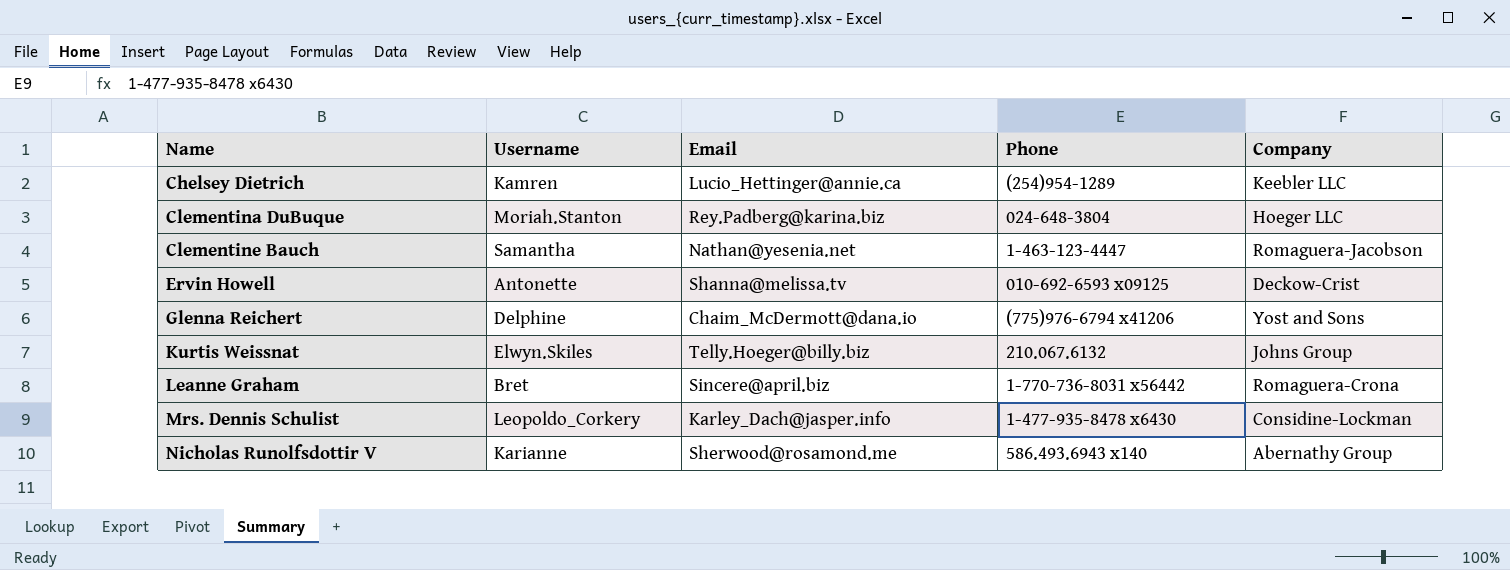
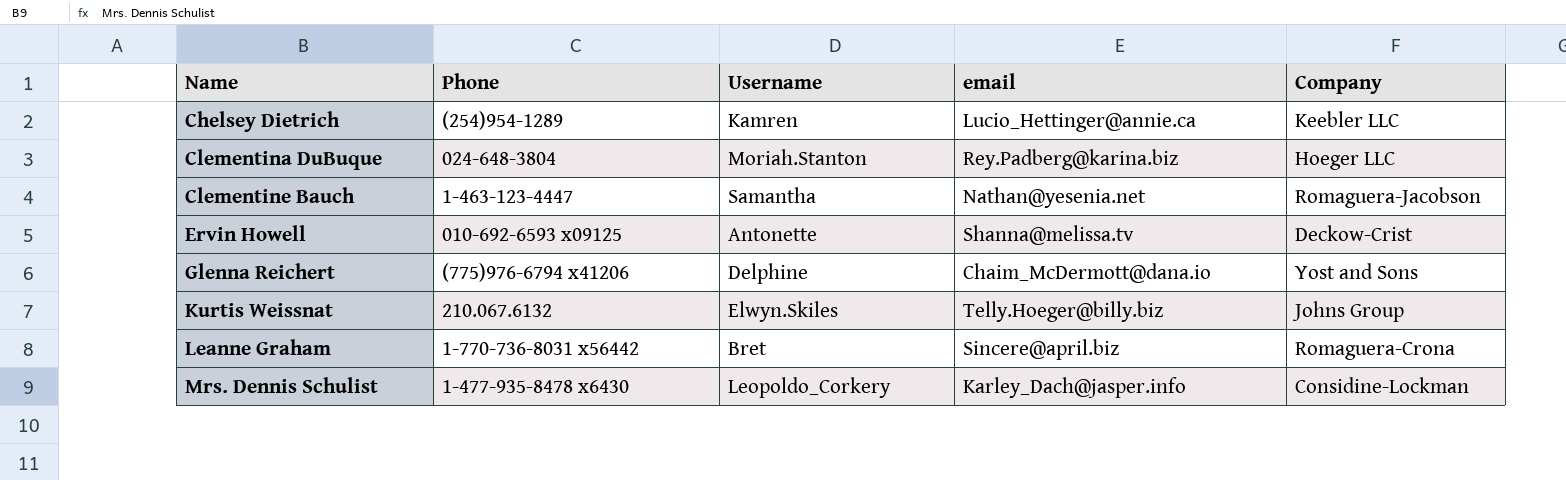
column Phone | position: 4 -> 2
column name: Email -> email
row Nicholas Runolfsdottir V: Karianne | Sherwood@rosamond.me | 586.493.6943 x140 | Abernathy Group -> none

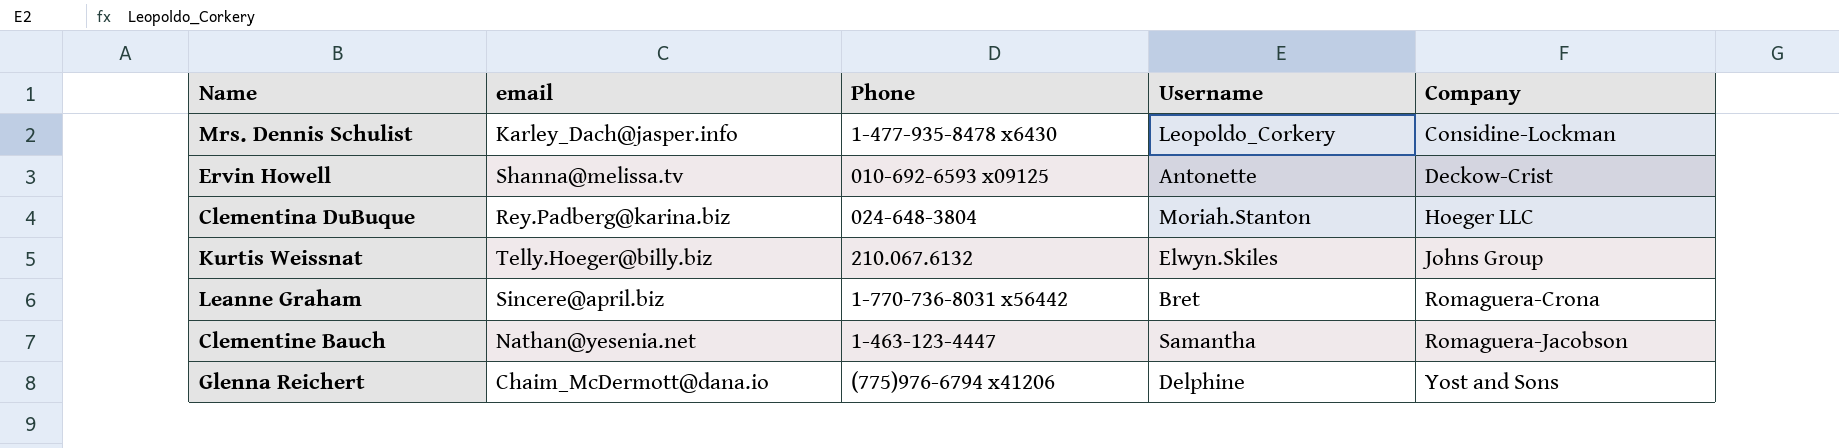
row order: Name ascending -> Company ascending
column email | position: 4 -> 2
row Chelsey Dietrich: (254)954-1289 | Kamren | Lucio_Hettinger@annie.ca | Keebler LLC -> none

